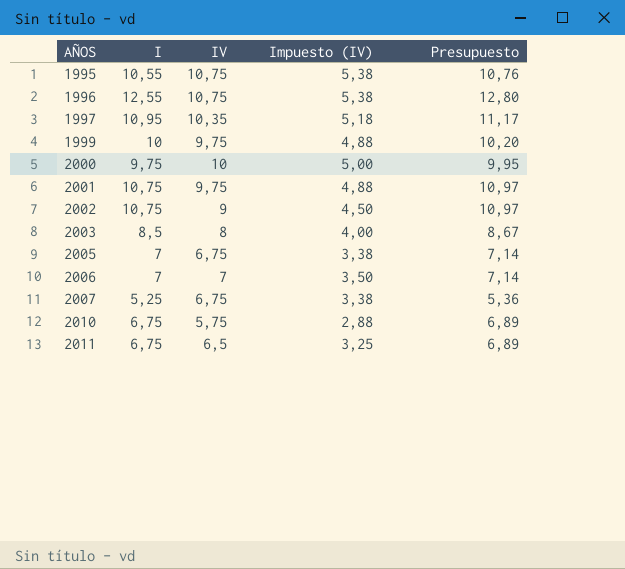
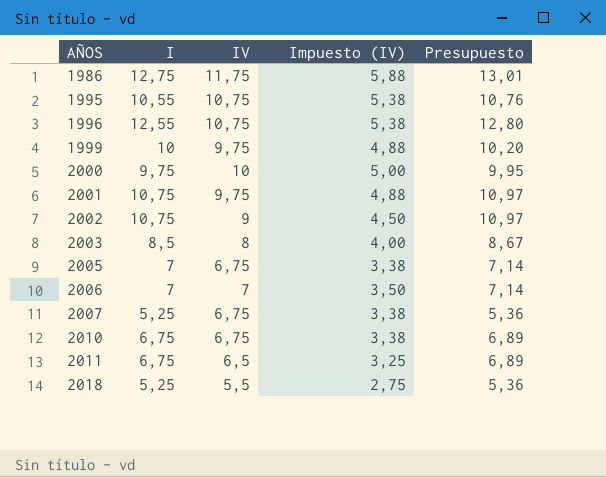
row 1997: 10,95 | 10,35 | 5,18 | 11,17 -> none
row 1986: none -> 12,75 | 11,75 | 5,88 | 13,01
2010 | IV: 5,75 -> 6,75
2010 | Impuesto (IV): 2,88 -> 3,38
row 2018: none -> 5,25 | 5,5 | 2,75 | 5,36

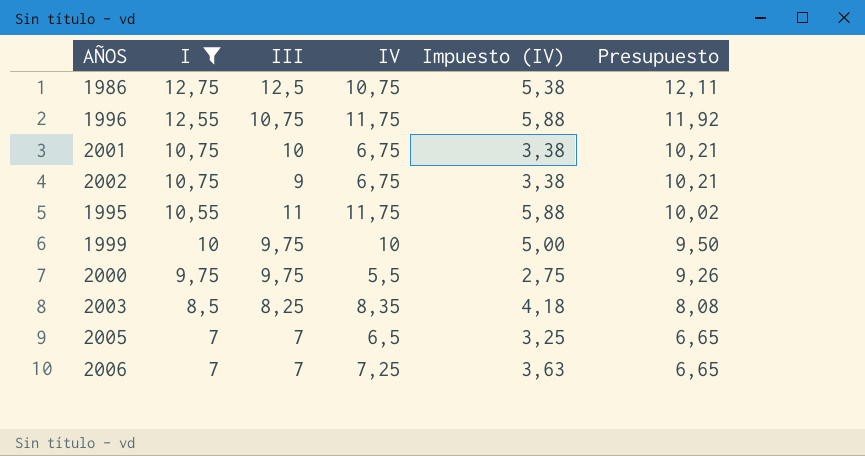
filter: none -> I >= 7
row order: AÑOS ascending -> I descending
column III | position: none -> 3
column Presupuesto | formula: [I] * 1,02 -> [I] * 0,95
1986 | IV: 11,75 -> 10,75
1986 | Impuesto (IV): 5,88 -> 5,38
1996 | IV: 10,75 -> 11,75
1996 | Impuesto (IV): 5,38 -> 5,88
2001 | IV: 9,75 -> 6,75
2001 | Impuesto (IV): 4,88 -> 3,38
2002 | IV: 9 -> 6,75
2002 | Impuesto (IV): 4,50 -> 3,38
1995 | IV: 10,75 -> 11,75
1995 | Impuesto (IV): 5,38 -> 5,88
1999 | IV: 9,75 -> 10
1999 | Impuesto (IV): 4,88 -> 5,00
2000 | IV: 10 -> 5,5
2000 | Impuesto (IV): 5,00 -> 2,75
2003 | IV: 8 -> 8,35
2003 | Impuesto (IV): 4,00 -> 4,18
2005 | IV: 6,75 -> 6,5
2005 | Impuesto (IV): 3,38 -> 3,25
2006 | IV: 7 -> 7,25
2006 | Impuesto (IV): 3,50 -> 3,63

